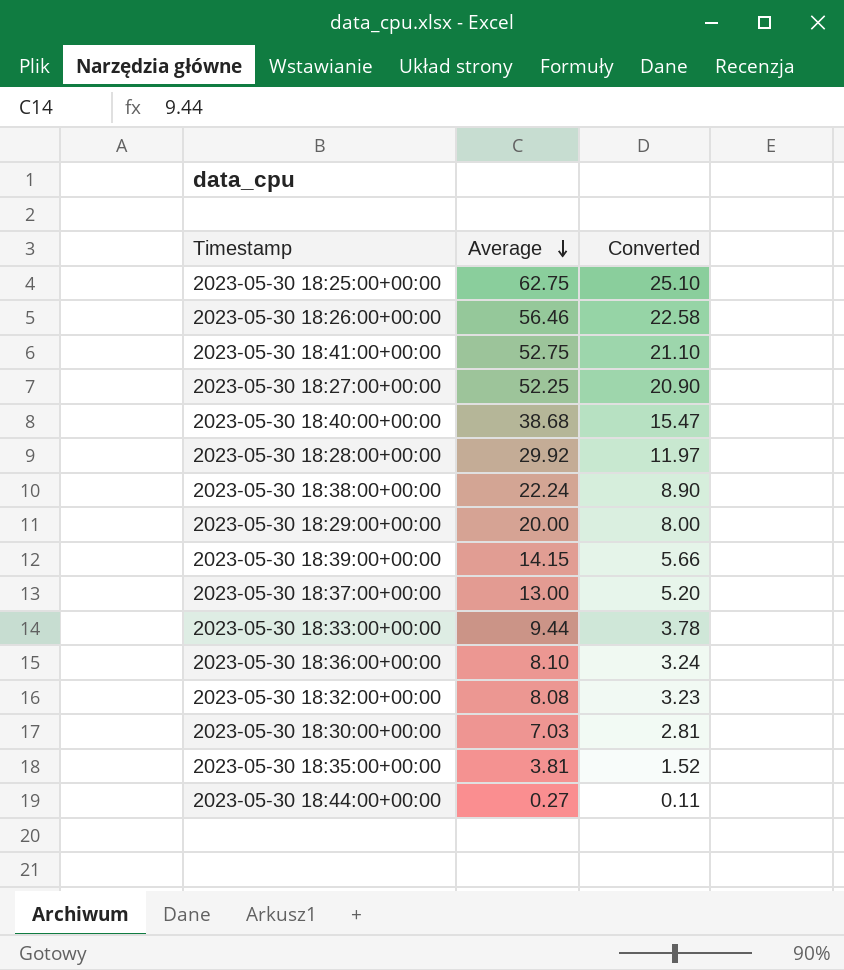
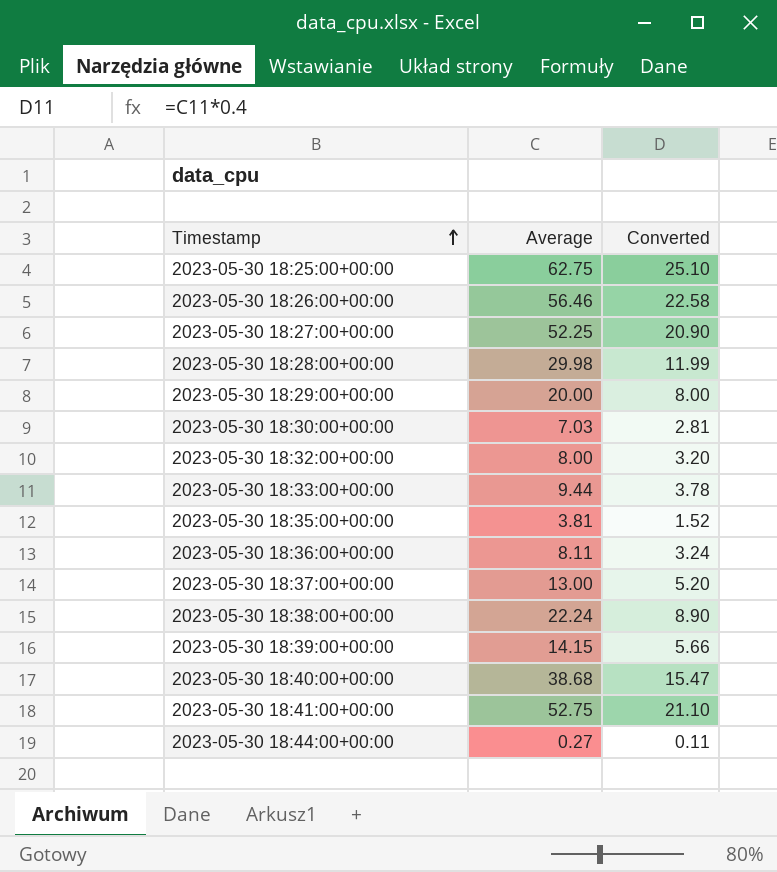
row order: Average descending -> Timestamp ascending
2023-05-30 18:28:00+00:00 | Average: 29.92 -> 29.98
2023-05-30 18:28:00+00:00 | Converted: 11.97 -> 11.99
2023-05-30 18:32:00+00:00 | Average: 8.08 -> 8.00
2023-05-30 18:32:00+00:00 | Converted: 3.23 -> 3.20
2023-05-30 18:36:00+00:00 | Average: 8.10 -> 8.11

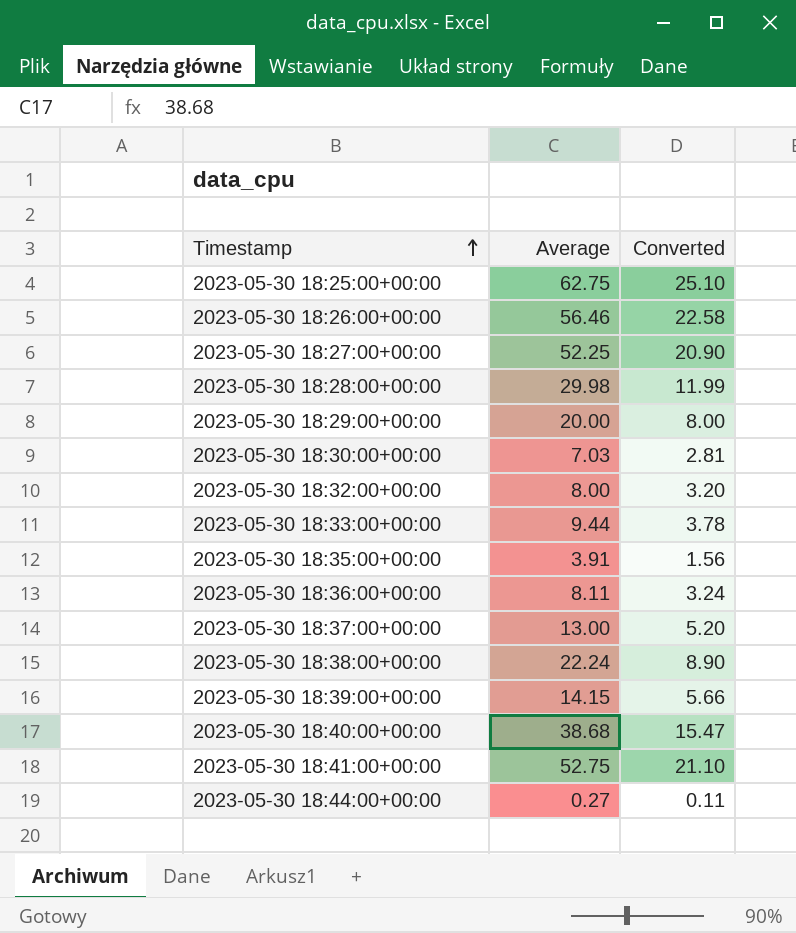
2023-05-30 18:35:00+00:00 | Average: 3.81 -> 3.91
2023-05-30 18:35:00+00:00 | Converted: 1.52 -> 1.56

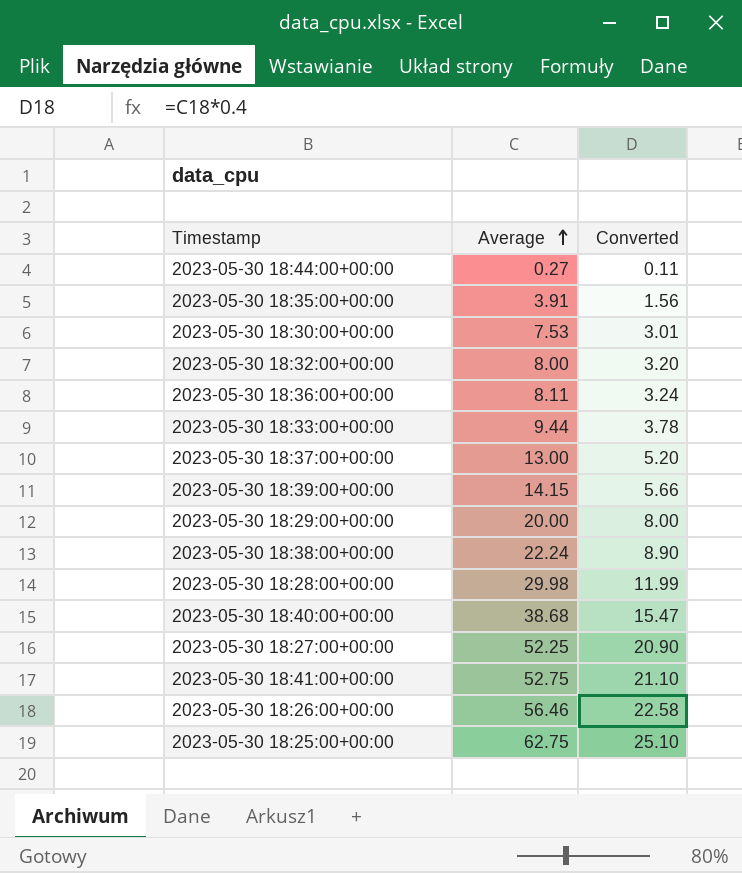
row order: Timestamp ascending -> Average ascending
2023-05-30 18:30:00+00:00 | Average: 7.03 -> 7.53
2023-05-30 18:30:00+00:00 | Converted: 2.81 -> 3.01

